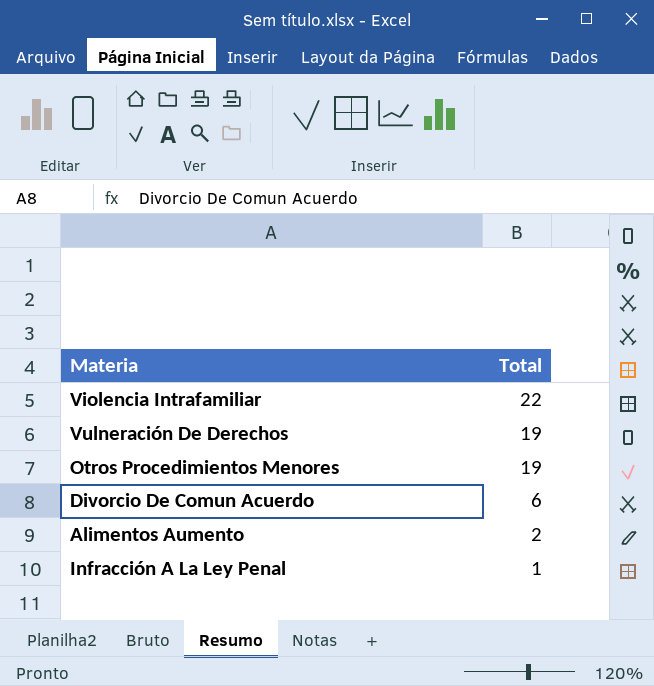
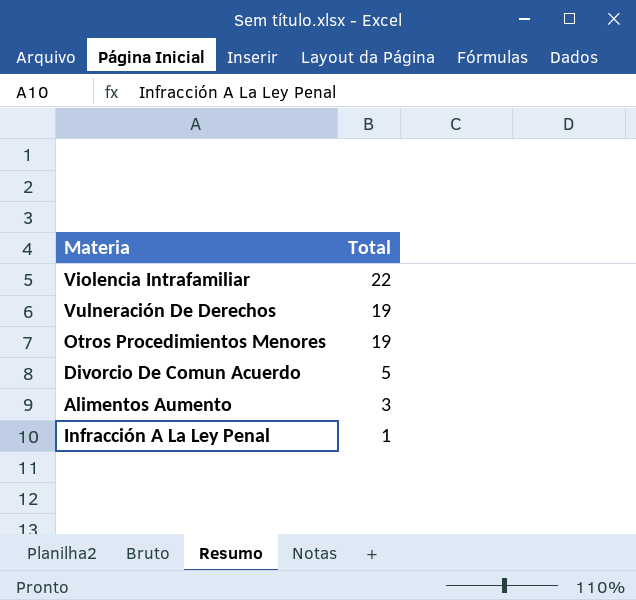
Divorcio De Comun Acuerdo | Total: 6 -> 5
Alimentos Aumento | Total: 2 -> 3

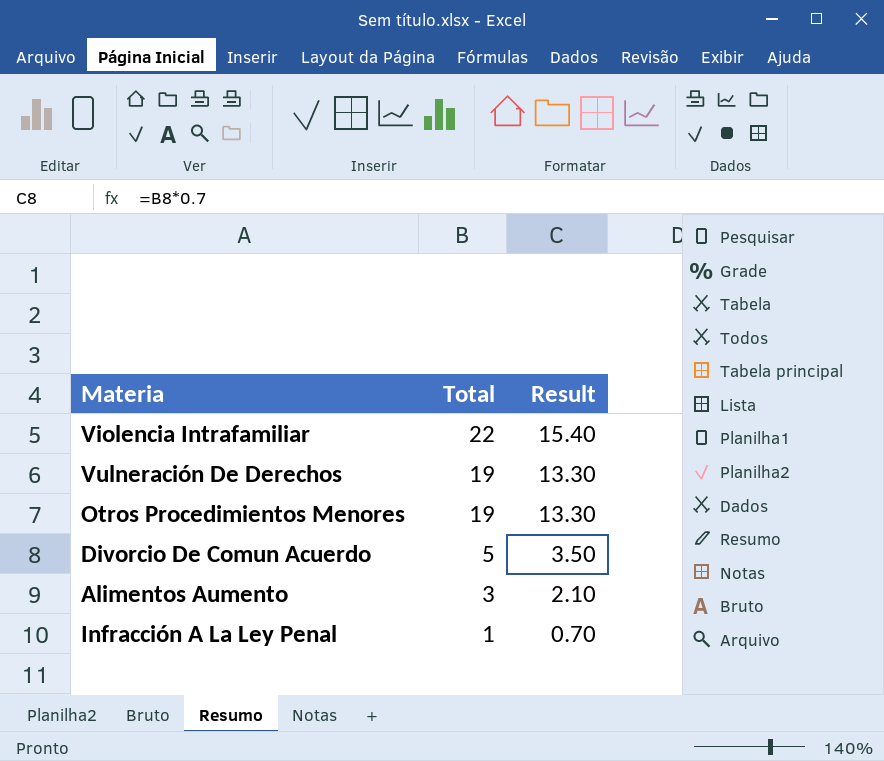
column Result | formula: none -> [Total] * 0.7

